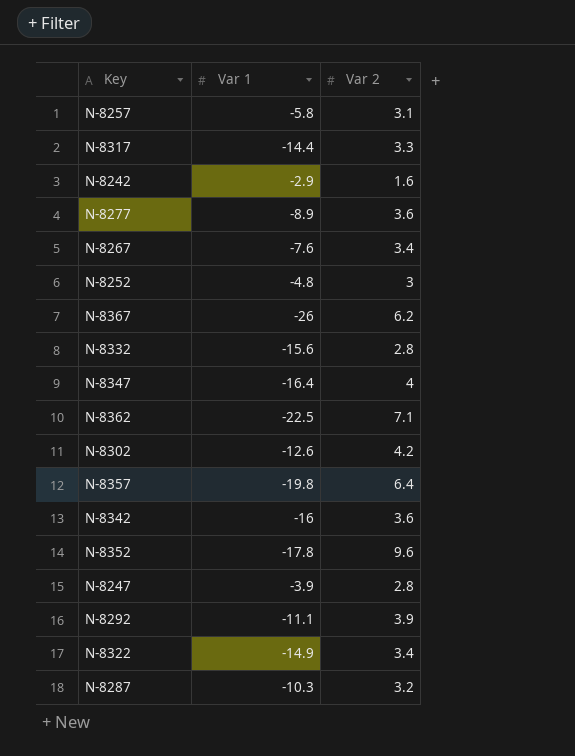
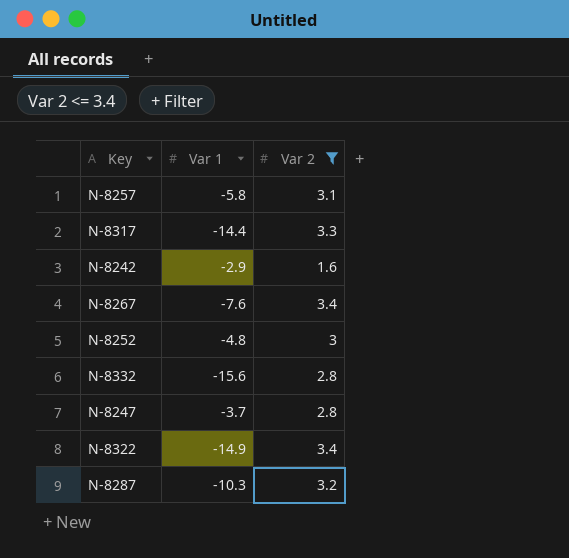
filter: none -> Var 2 <= 3.4
N-8247 | Var 1: -3.9 -> -3.7

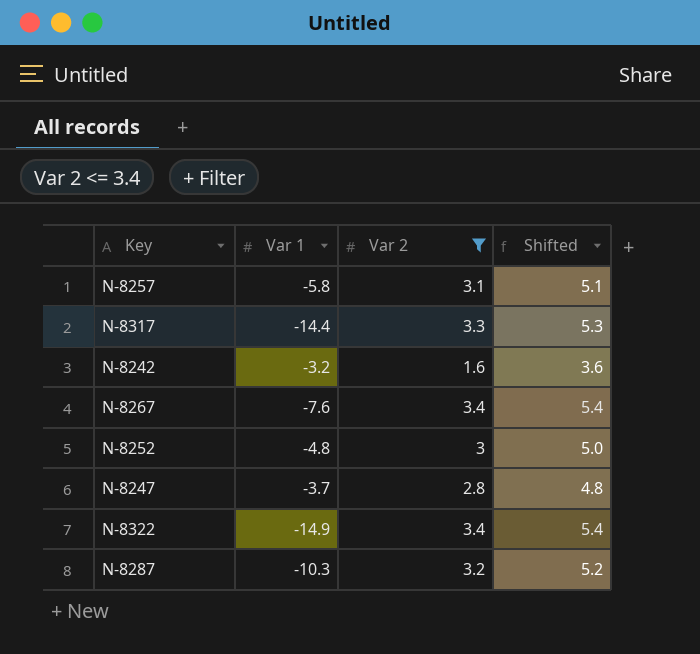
column Shifted | formula: none -> [Var 2] + 2
row N-8332: -15.6 | 2.8 -> none
N-8242 | Var 1: -2.9 -> -3.2

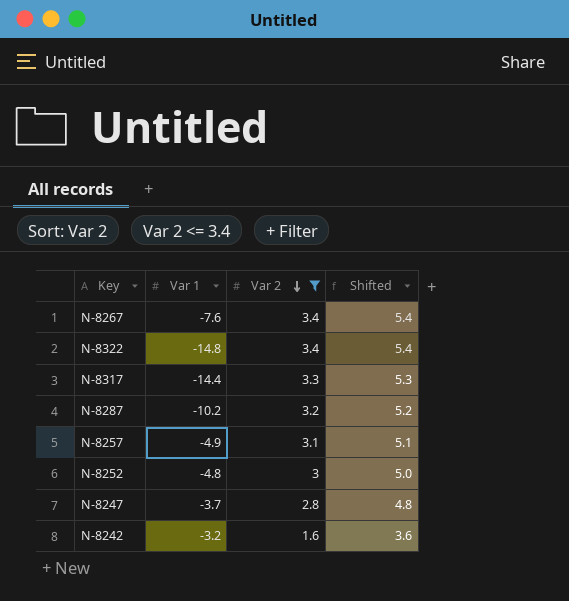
row order: none -> Var 2 descending
N-8322 | Var 1: -14.9 -> -14.8
N-8287 | Var 1: -10.3 -> -10.2
N-8257 | Var 1: -5.8 -> -4.9

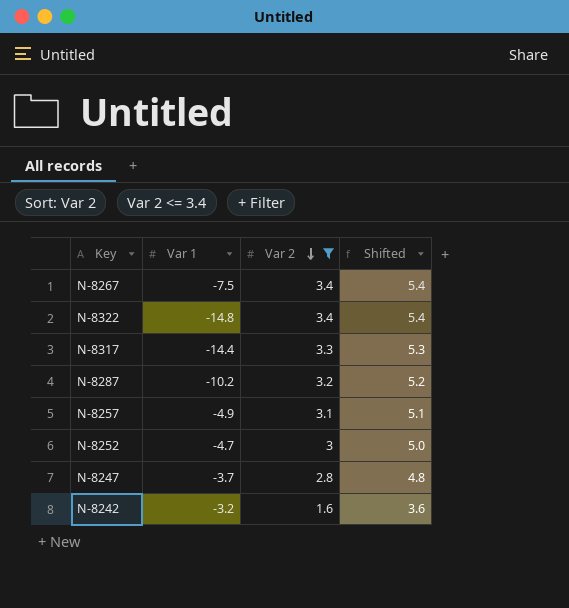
N-8267 | Var 1: -7.6 -> -7.5
N-8252 | Var 1: -4.8 -> -4.7

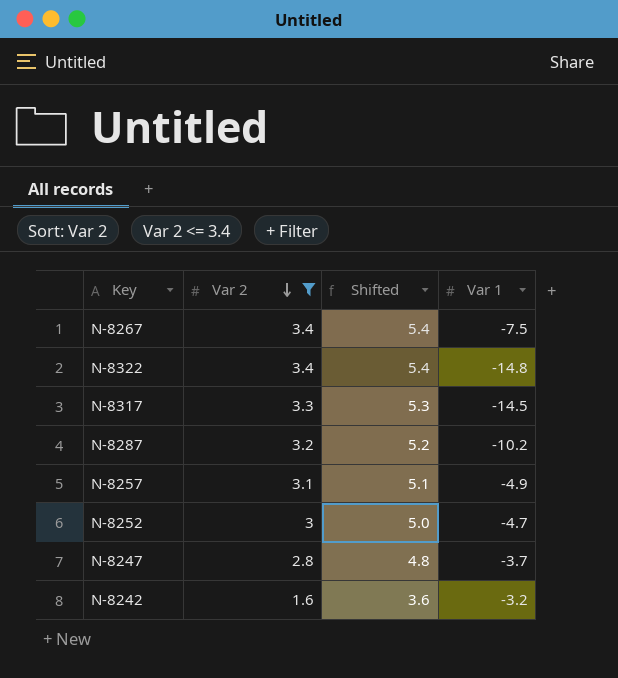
column Var 1 | position: 2 -> 4
N-8317 | Var 1: -14.4 -> -14.5

